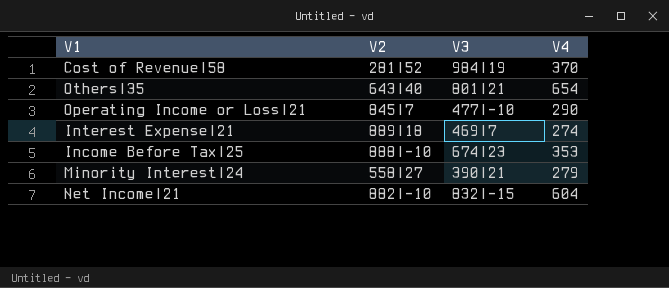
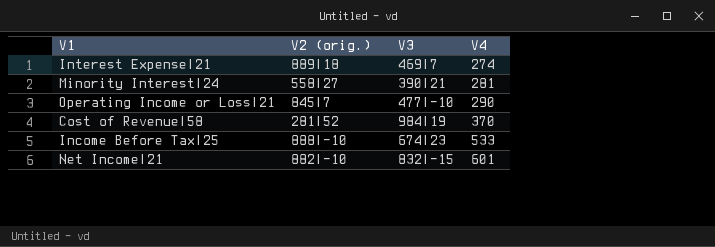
row order: none -> V4 ascending
column name: V2 -> V2 (orig.)
row Others|35: 643|40 | 801|21 | 654 -> none
Minority Interest|24 | V4: 279 -> 281
Income Before Tax|25 | V4: 353 -> 533
Net Income|21 | V4: 604 -> 601

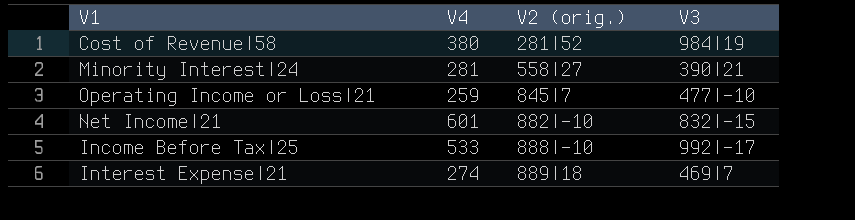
row order: V4 ascending -> V2 (orig.) ascending
column V4 | position: 4 -> 2
Cost of Revenue|58 | V4: 370 -> 380
Operating Income or Loss|21 | V4: 290 -> 259
Income Before Tax|25 | V3: 674|23 -> 992|-17

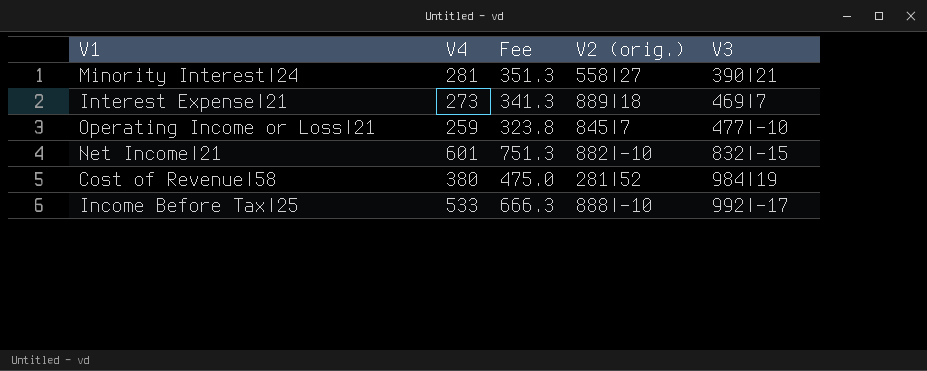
row order: V2 (orig.) ascending -> V3 ascending
column Fee | formula: none -> [V4] * 1.25
Interest Expense|21 | V4: 274 -> 273

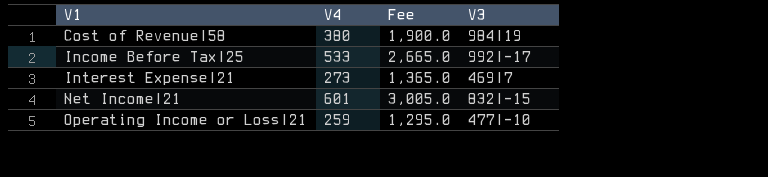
row order: V3 ascending -> V1 ascending
column V2 (orig.) | position: 4 -> none
column Fee | formula: [V4] * 1.25 -> [V4] * 5
row Minority Interest|24: 281 | 351.3 | 558|27 | 390|21 -> none

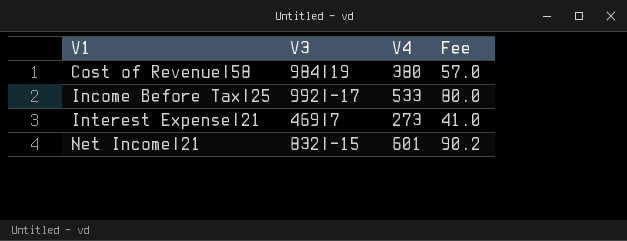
column V3 | position: 4 -> 2
column Fee | formula: [V4] * 5 -> [V4] * 0.15
row Operating Income or Loss|21: 259 | 1,295.0 | 477|-10 -> none

